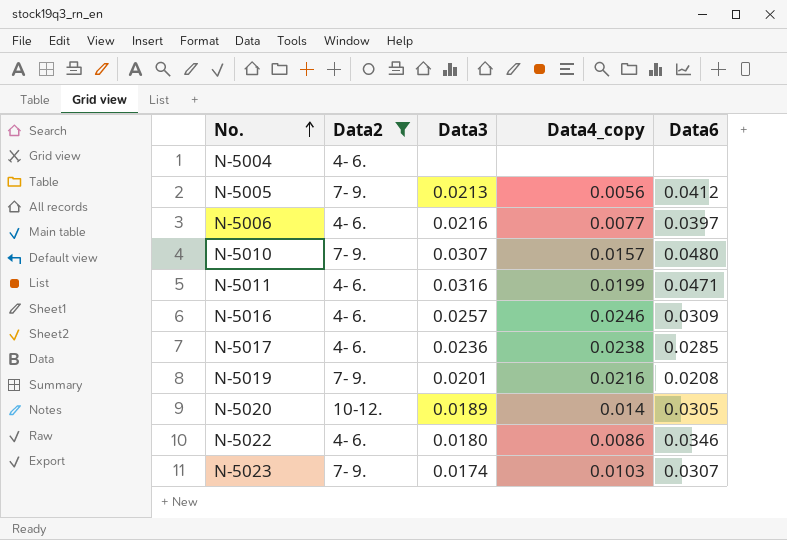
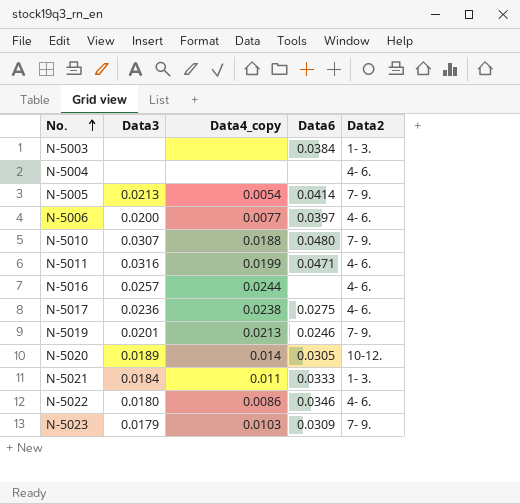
filter: Data2 != 1- 3. -> none
column Data2 | position: 2 -> 5
N-5005 | Data4_copy: 0.0056 -> 0.0054
N-5005 | Data6: 0.0412 -> 0.0414
N-5006 | Data3: 0.0216 -> 0.0200
N-5010 | Data4_copy: 0.0157 -> 0.0188
N-5016 | Data4_copy: 0.0246 -> 0.0244
N-5016 | Data6: 0.0309 -> none
N-5017 | Data6: 0.0285 -> 0.0275
N-5019 | Data4_copy: 0.0216 -> 0.0213
N-5019 | Data6: 0.0208 -> 0.0246
N-5023 | Data3: 0.0174 -> 0.0179
N-5023 | Data6: 0.0307 -> 0.0309

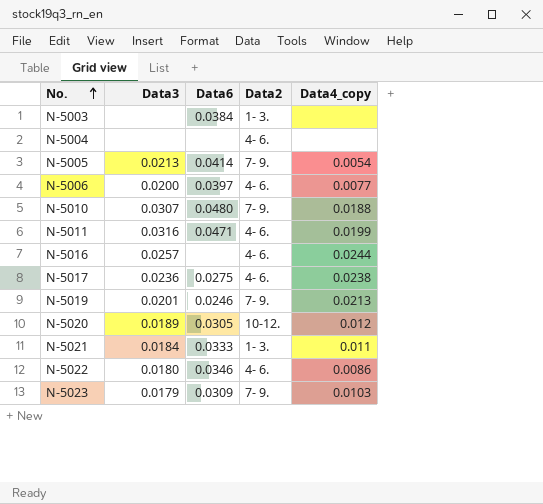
column Data4_copy | position: 3 -> 5
N-5020 | Data4_copy: 0.014 -> 0.012

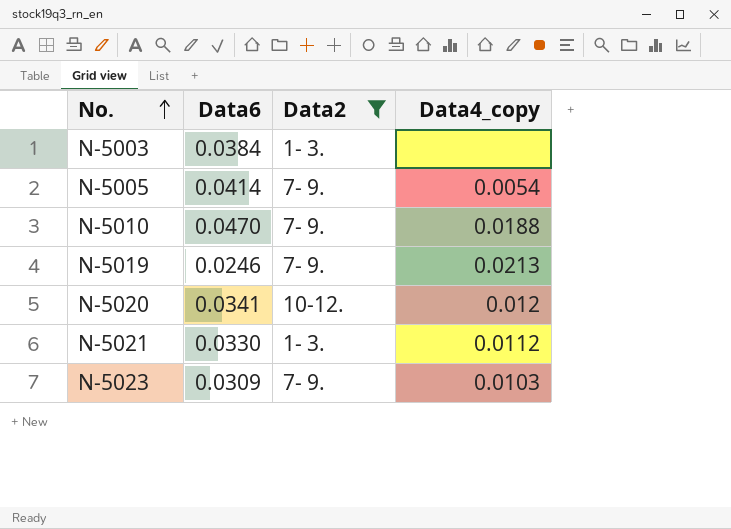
filter: none -> Data2 != 4- 6.
column Data3 | position: 2 -> none
N-5010 | Data6: 0.0480 -> 0.0470
N-5020 | Data6: 0.0305 -> 0.0341
N-5021 | Data6: 0.0333 -> 0.0330
N-5021 | Data4_copy: 0.011 -> 0.0112

